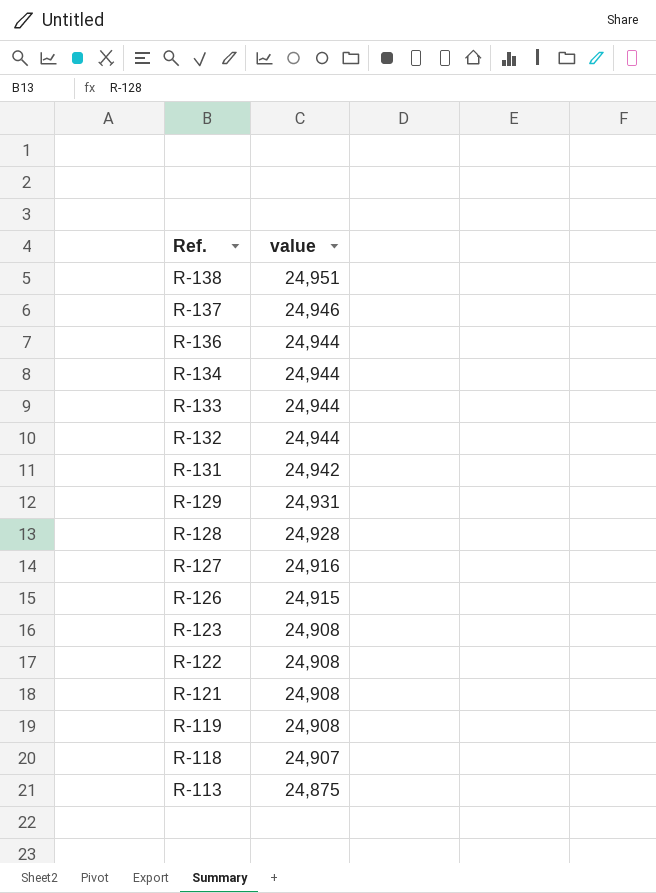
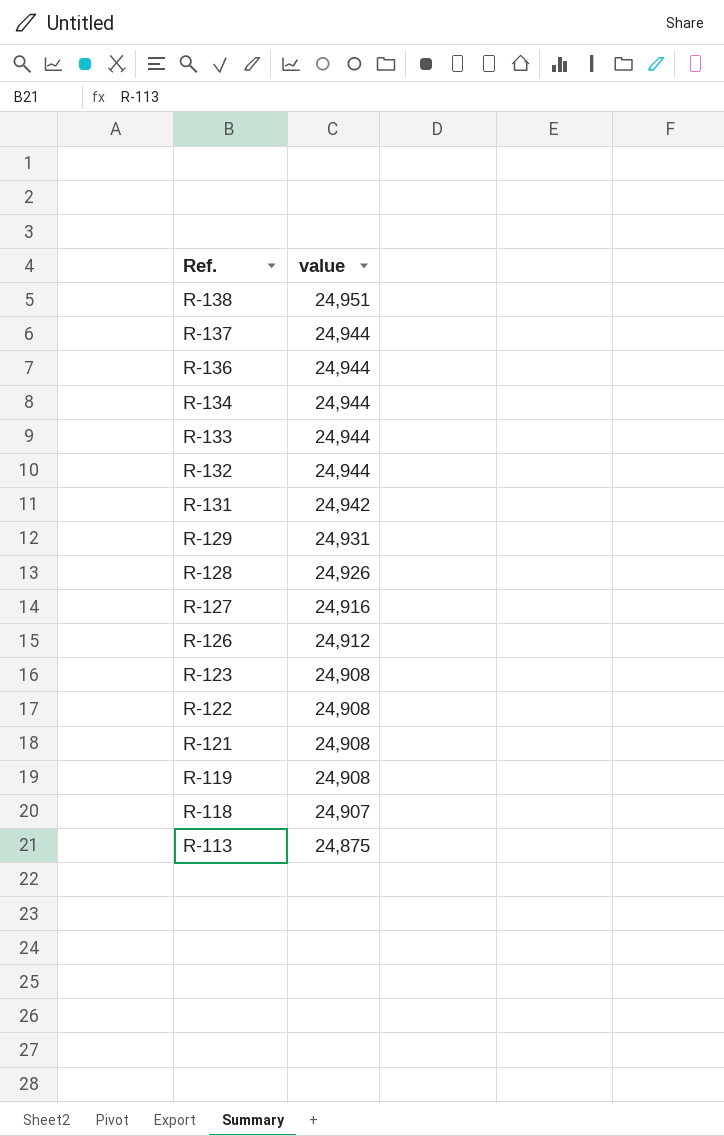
R-137 | value: 24,946 -> 24,944
R-128 | value: 24,928 -> 24,926
R-126 | value: 24,915 -> 24,912

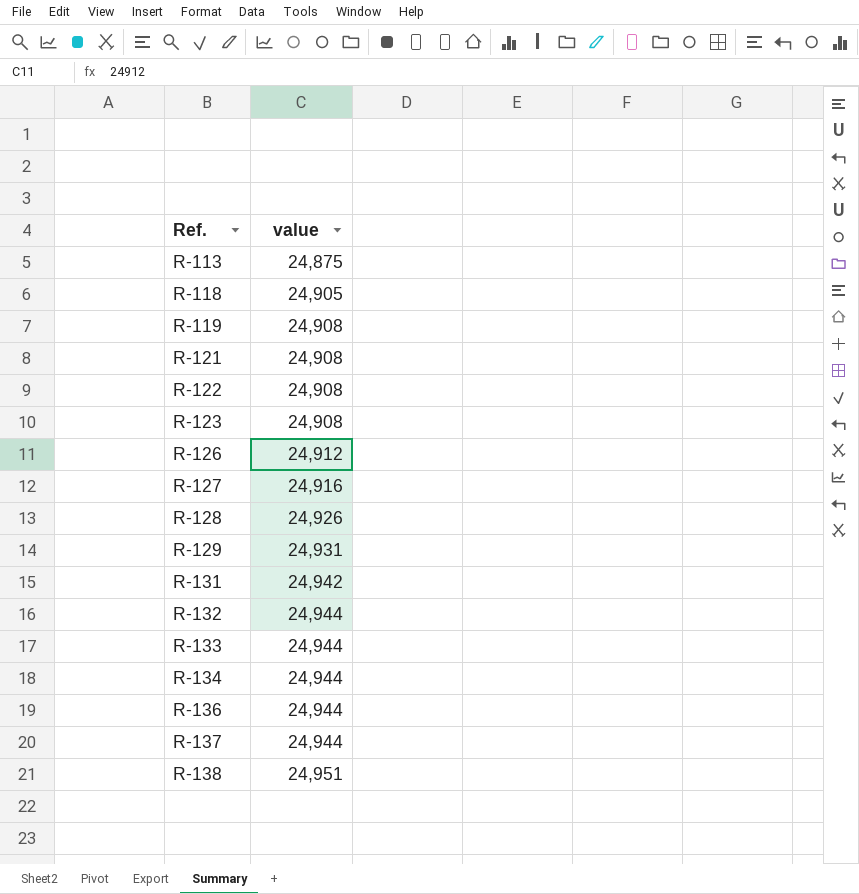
row order: Ref. descending -> Ref. ascending
R-118 | value: 24,907 -> 24,905

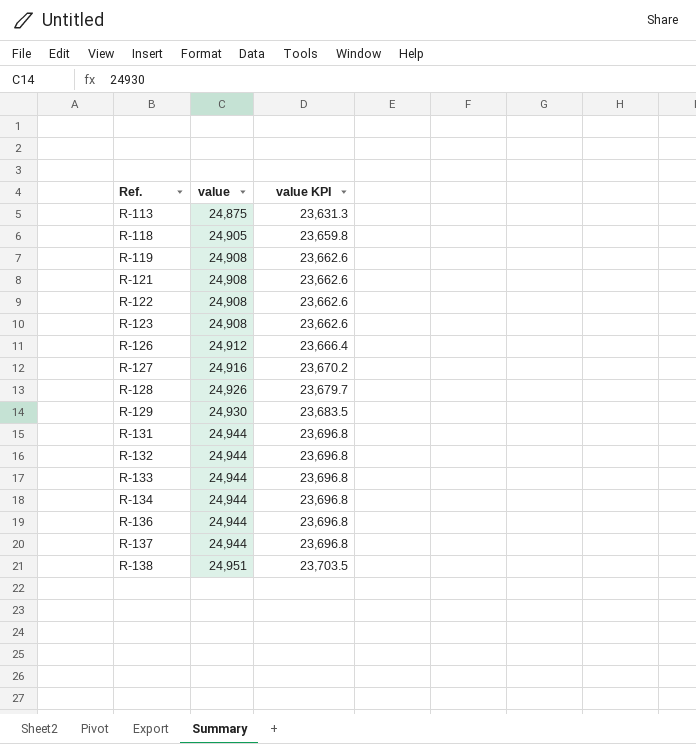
column value KPI | formula: none -> [value] * 0.95
R-129 | value: 24,931 -> 24,930
R-131 | value: 24,942 -> 24,944

